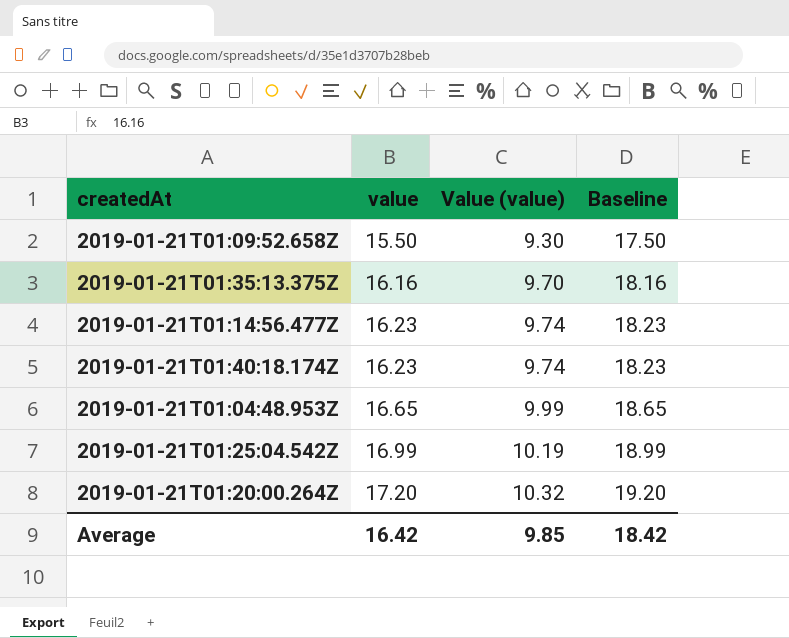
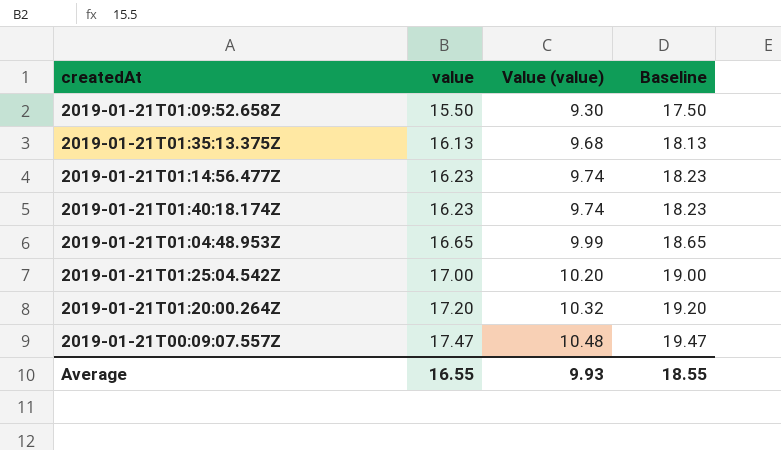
2019-01-21T01:35:13.375Z | value: 16.16 -> 16.13
2019-01-21T01:35:13.375Z | Value (value): 9.70 -> 9.68
2019-01-21T01:35:13.375Z | Baseline: 18.16 -> 18.13
2019-01-21T01:25:04.542Z | value: 16.99 -> 17.00
2019-01-21T01:25:04.542Z | Value (value): 10.19 -> 10.20
2019-01-21T01:25:04.542Z | Baseline: 18.99 -> 19.00
row 2019-01-21T00:09:07.557Z: none -> 17.47 | 10.48 | 19.47
Average | value: 16.42 -> 16.55
Average | Value (value): 9.85 -> 9.93
Average | Baseline: 18.42 -> 18.55

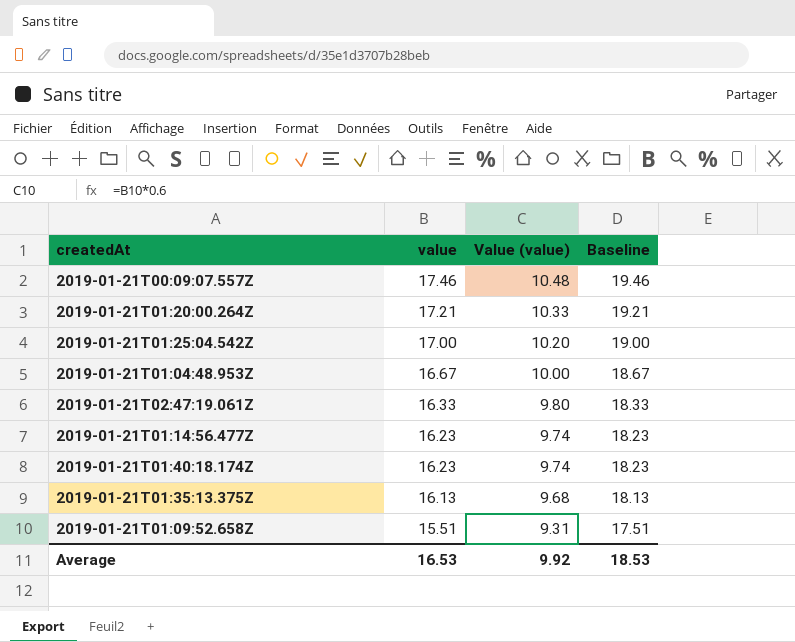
row order: value ascending -> value descending
2019-01-21T00:09:07.557Z | value: 17.47 -> 17.46
2019-01-21T00:09:07.557Z | Baseline: 19.47 -> 19.46
2019-01-21T01:20:00.264Z | value: 17.20 -> 17.21
2019-01-21T01:20:00.264Z | Value (value): 10.32 -> 10.33
2019-01-21T01:20:00.264Z | Baseline: 19.20 -> 19.21
2019-01-21T01:04:48.953Z | value: 16.65 -> 16.67
2019-01-21T01:04:48.953Z | Value (value): 9.99 -> 10.00
2019-01-21T01:04:48.953Z | Baseline: 18.65 -> 18.67
row 2019-01-21T02:47:19.061Z: none -> 16.33 | 9.80 | 18.33
2019-01-21T01:09:52.658Z | value: 15.50 -> 15.51
2019-01-21T01:09:52.658Z | Value (value): 9.30 -> 9.31
2019-01-21T01:09:52.658Z | Baseline: 17.50 -> 17.51
Average | value: 16.55 -> 16.53
Average | Value (value): 9.93 -> 9.92
Average | Baseline: 18.55 -> 18.53

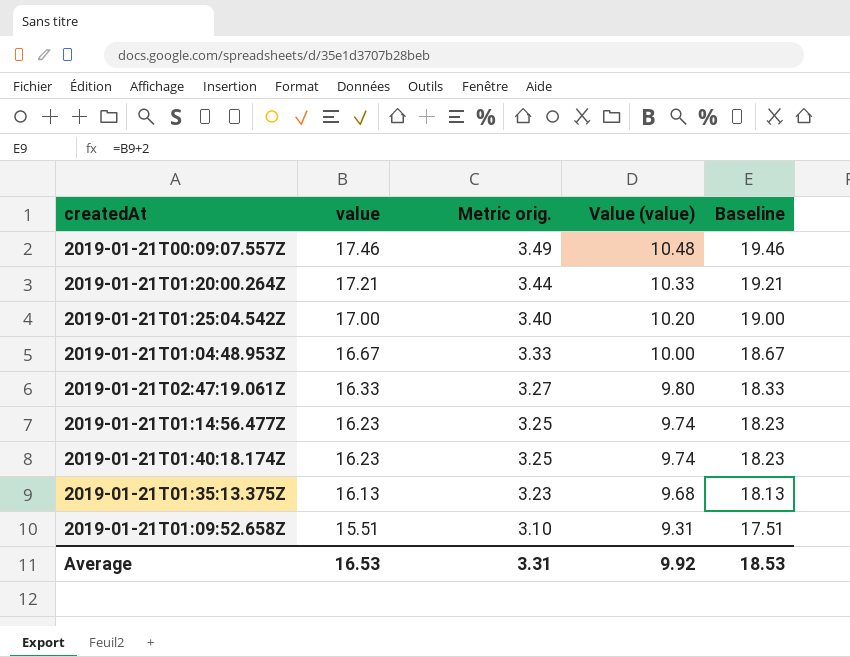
column Metric orig. | formula: none -> [value] * 0.2

